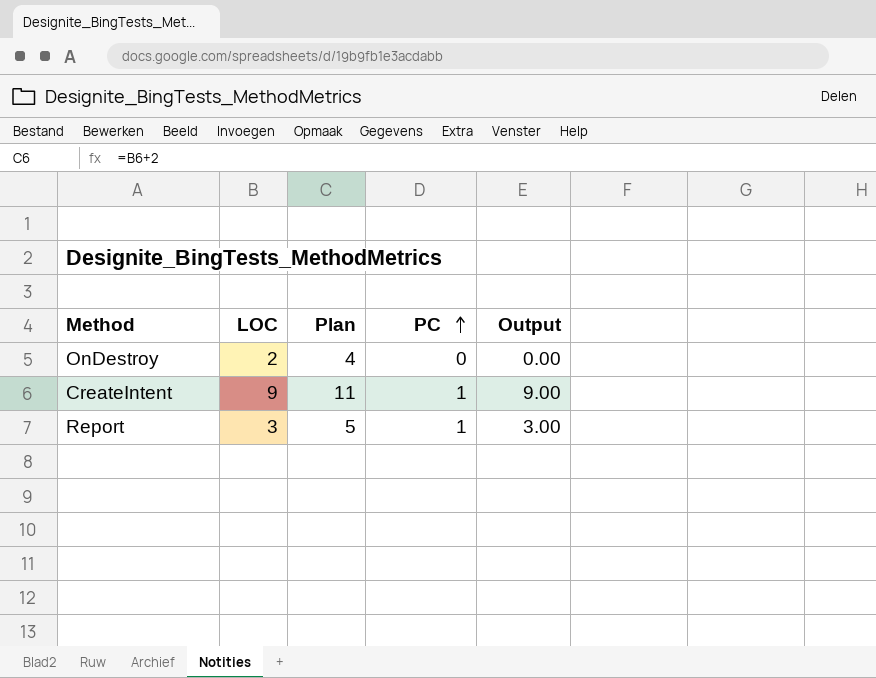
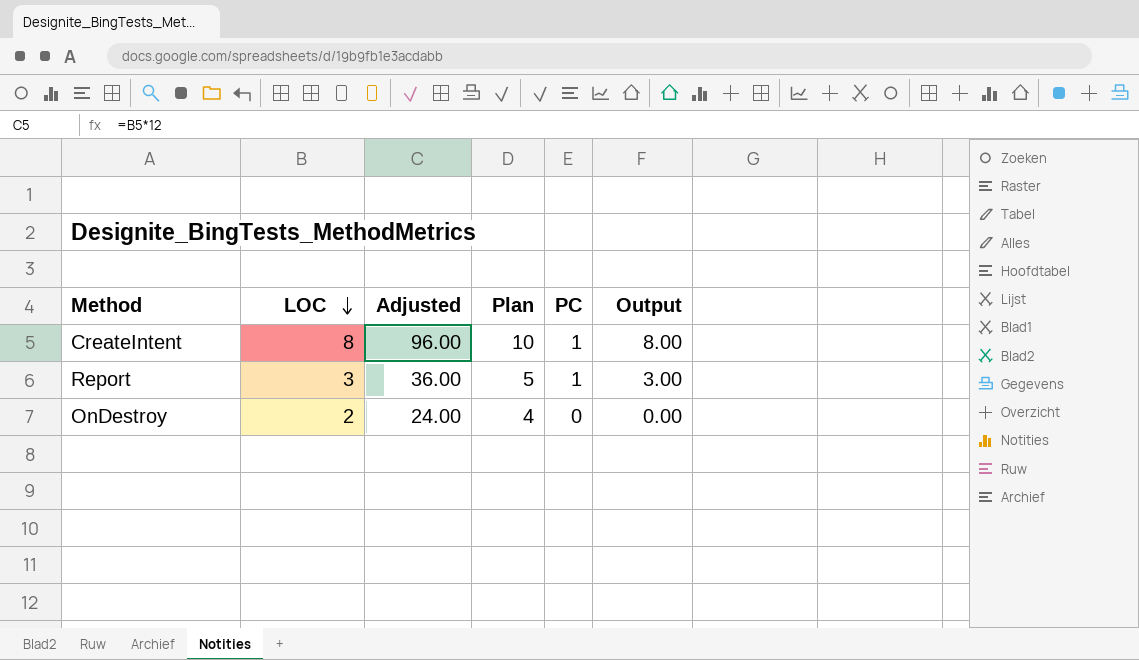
row order: PC ascending -> LOC descending
column Adjusted | formula: none -> [LOC] * 12
CreateIntent | LOC: 9 -> 8
CreateIntent | Plan: 11 -> 10
CreateIntent | Output: 9.00 -> 8.00

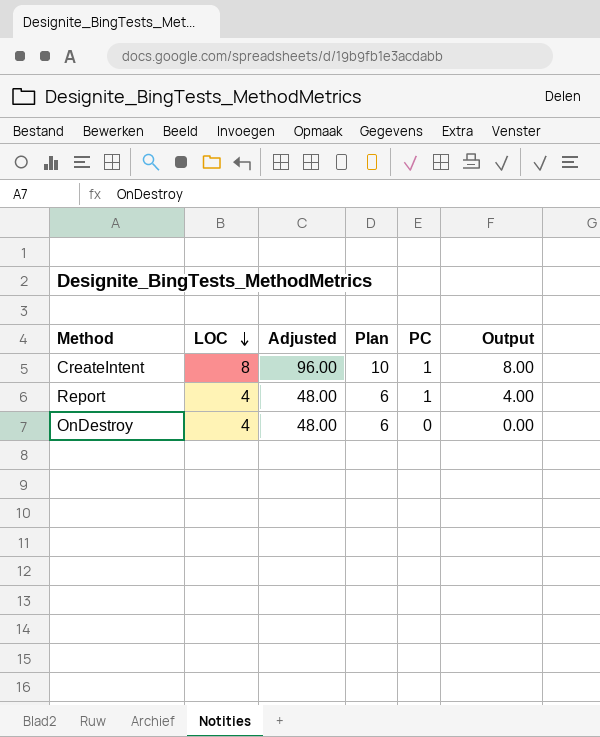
Report | LOC: 3 -> 4
Report | Adjusted: 36.00 -> 48.00
Report | Plan: 5 -> 6
Report | Output: 3.00 -> 4.00
OnDestroy | LOC: 2 -> 4
OnDestroy | Adjusted: 24.00 -> 48.00
OnDestroy | Plan: 4 -> 6

